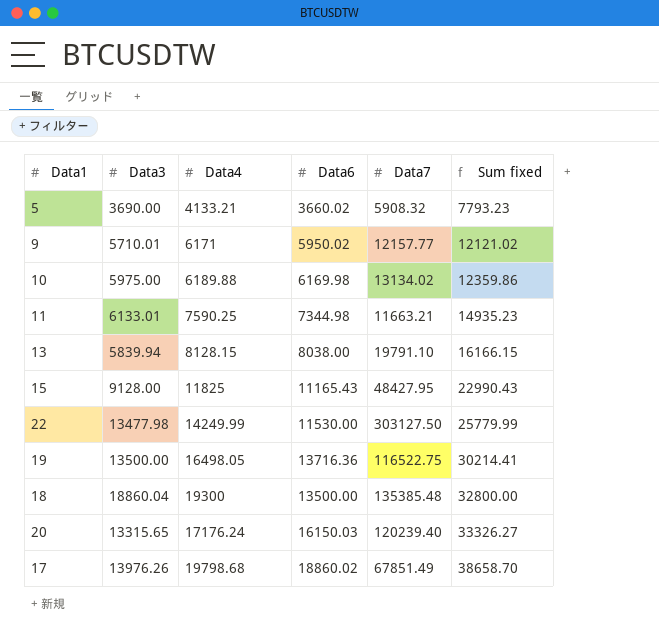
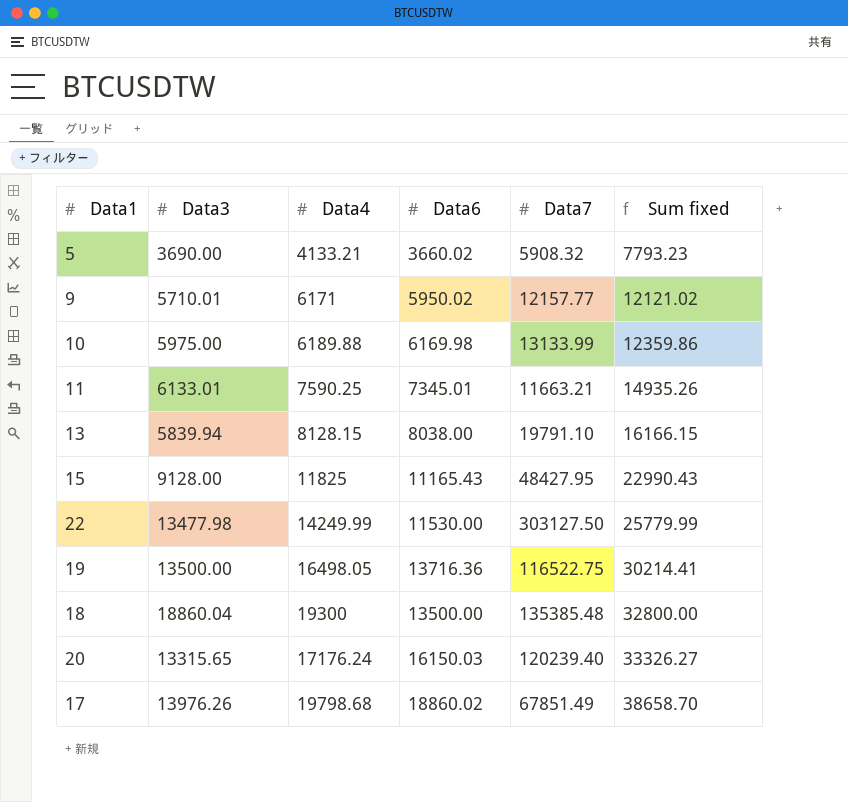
10 | Data7: 13134.02 -> 13133.99
11 | Data6: 7344.98 -> 7345.01
11 | Sum fixed: 14935.23 -> 14935.26

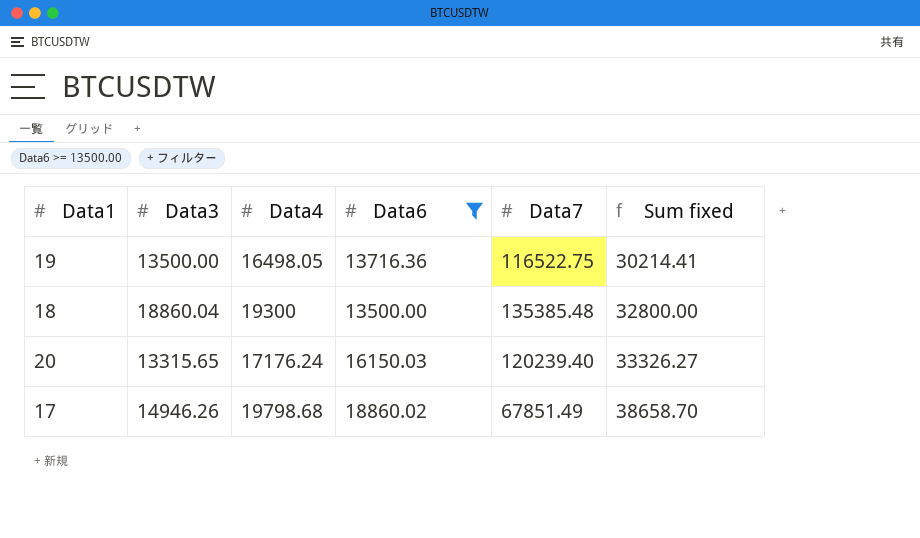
filter: none -> Data6 >= 13500.00
17 | Data3: 13976.26 -> 14946.26

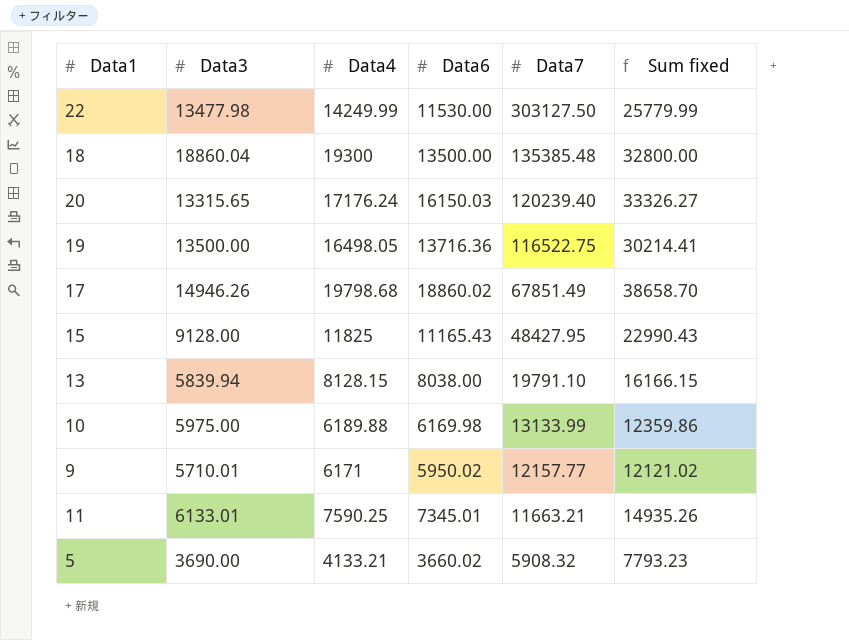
filter: Data6 >= 13500.00 -> none
row order: Sum fixed ascending -> Data7 descending

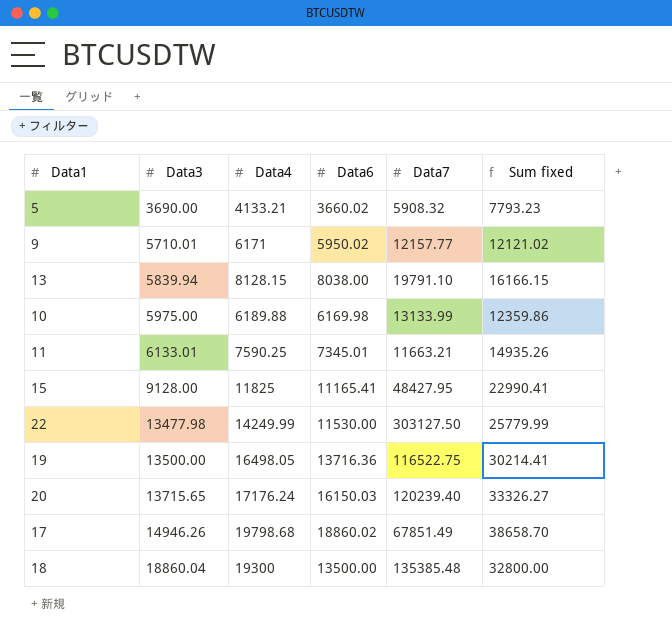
row order: Data7 descending -> Data3 ascending
15 | Data6: 11165.43 -> 11165.41
15 | Sum fixed: 22990.43 -> 22990.41
20 | Data3: 13315.65 -> 13715.65

